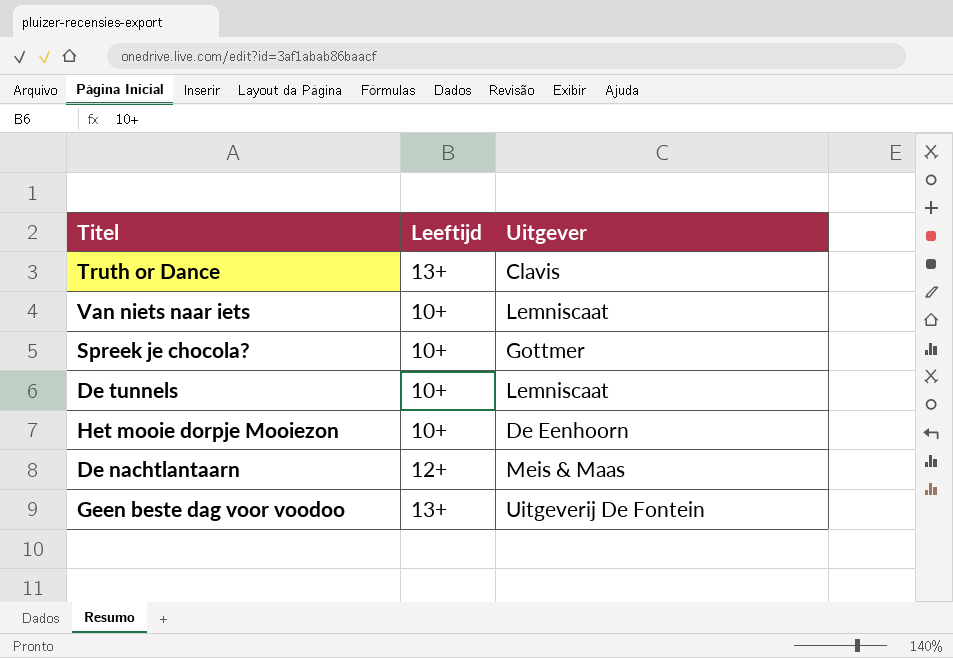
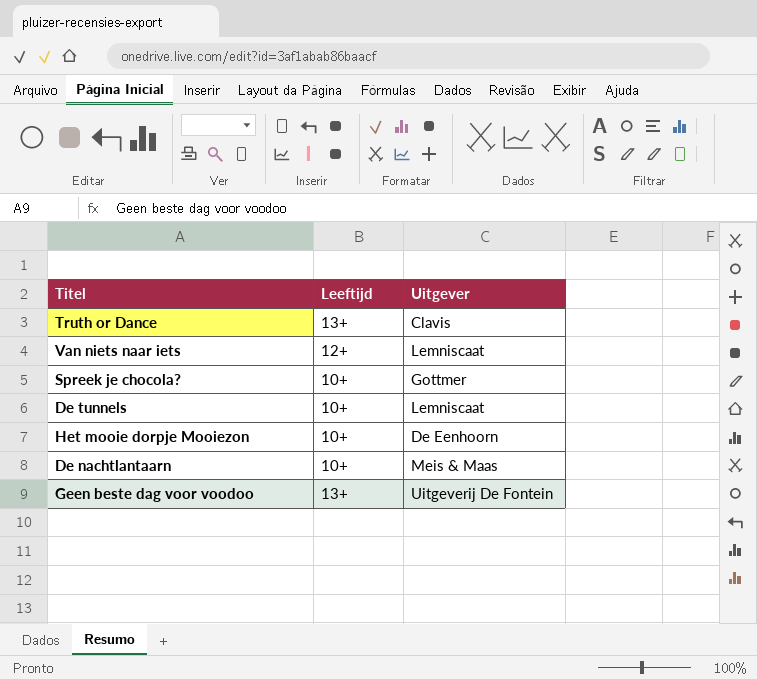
Van niets naar iets | Leeftijd: 10+ -> 12+
De nachtlantaarn | Leeftijd: 12+ -> 10+

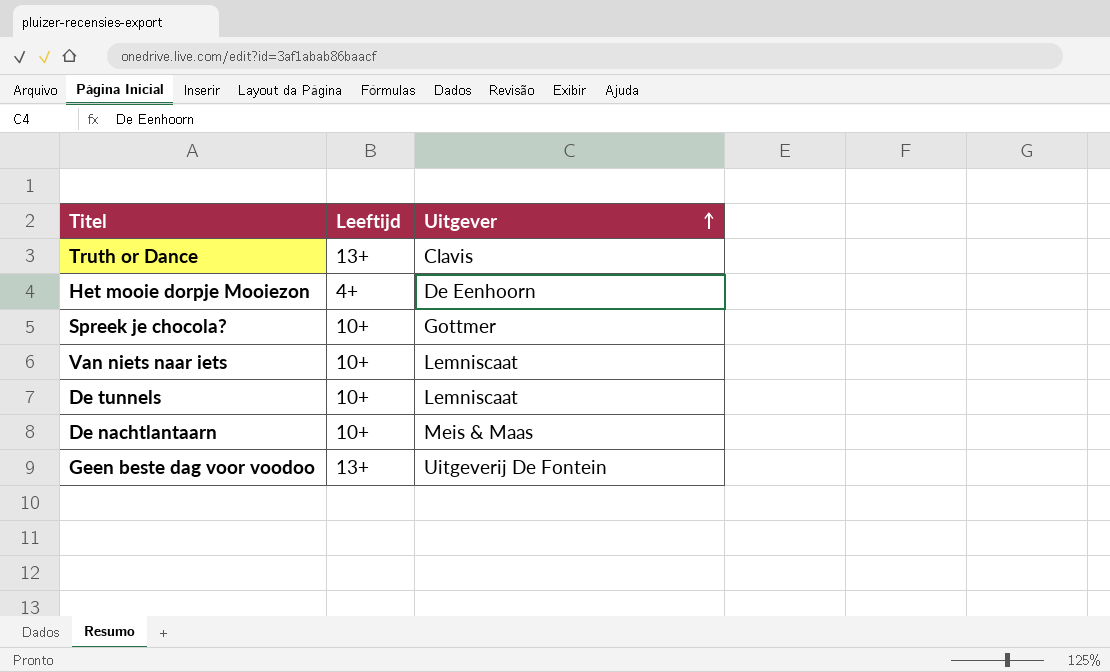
row order: none -> Uitgever ascending
Het mooie dorpje Mooiezon | Leeftijd: 10+ -> 4+
Van niets naar iets | Leeftijd: 12+ -> 10+

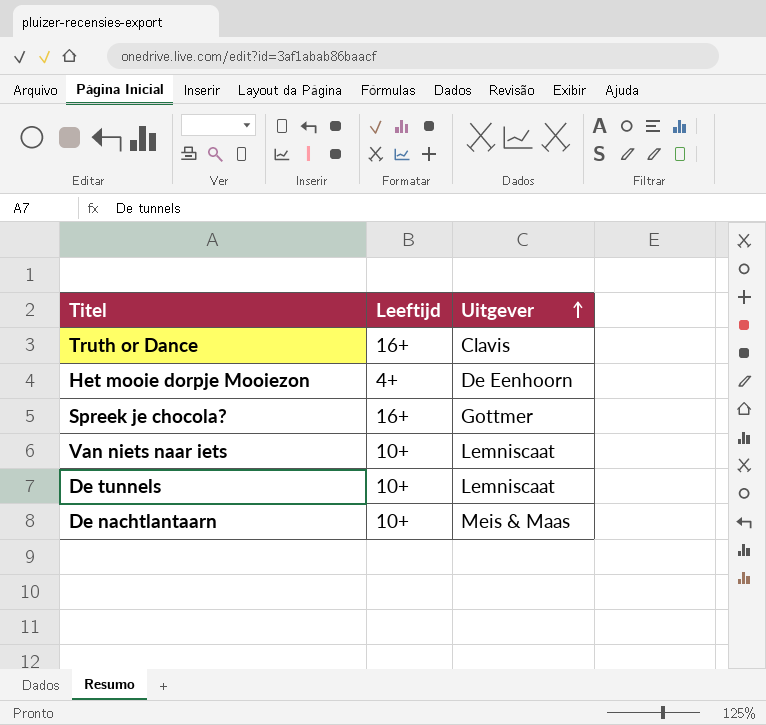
row Geen beste dag voor voodoo: 13+ | Uitgeverij De Fontein -> none
Truth or Dance | Leeftijd: 13+ -> 16+
Spreek je chocola? | Leeftijd: 10+ -> 16+

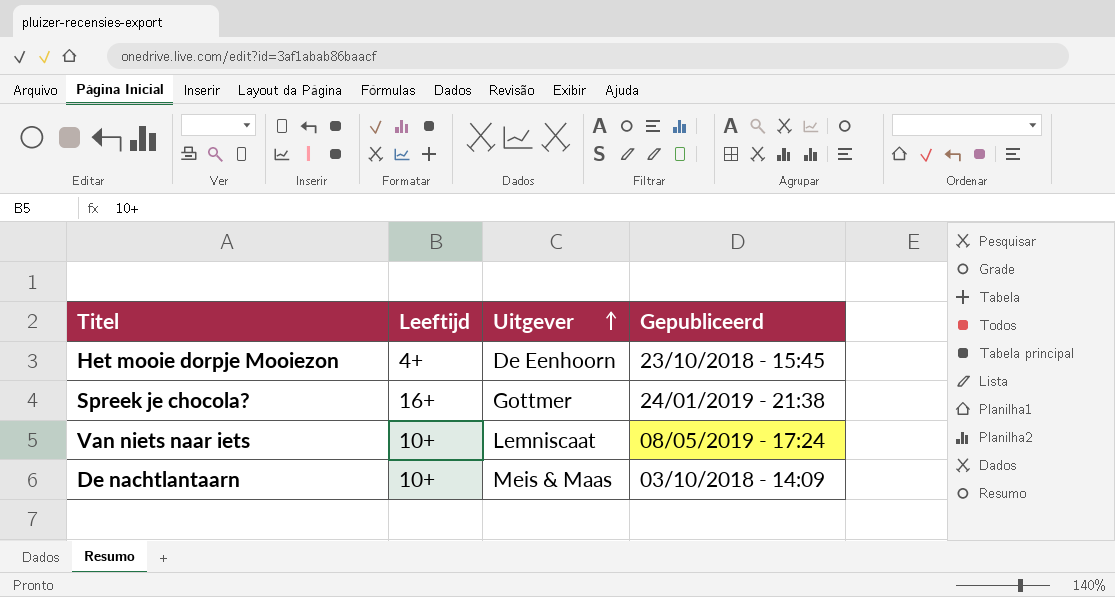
column Gepubliceerd | position: none -> 4
row Truth or Dance: 16+ | Clavis -> none
row De tunnels: 10+ | Lemniscaat -> none

